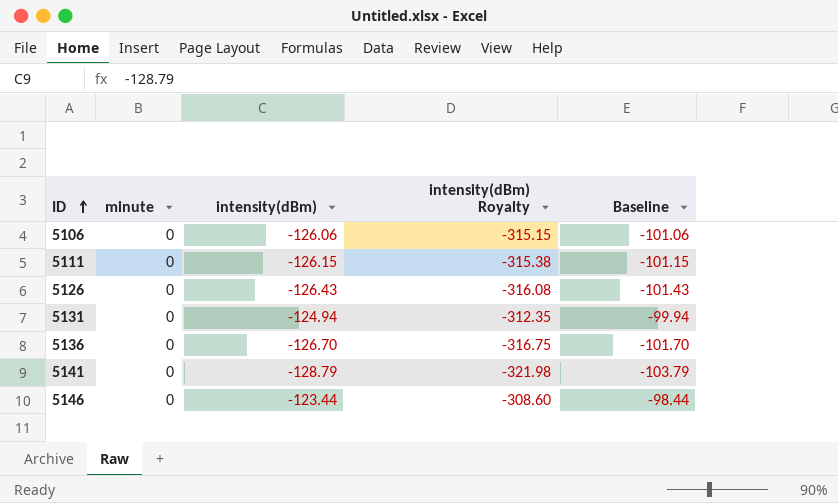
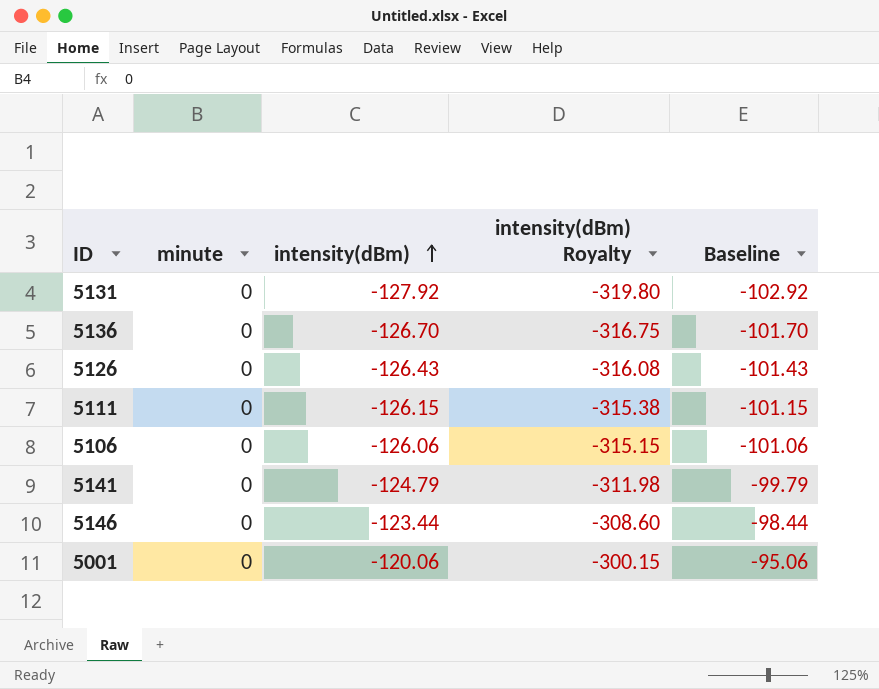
row order: ID ascending -> intensity(dBm) ascending
5131 | intensity(dBm): -124.94 -> -127.92
5131 | intensity(dBm) Royalty: -312.35 -> -319.80
5131 | Baseline: -99.94 -> -102.92
5141 | intensity(dBm): -128.79 -> -124.79
5141 | intensity(dBm) Royalty: -321.98 -> -311.98
5141 | Baseline: -103.79 -> -99.79
row 5001: none -> 0 | -120.06 | -300.15 | -95.06

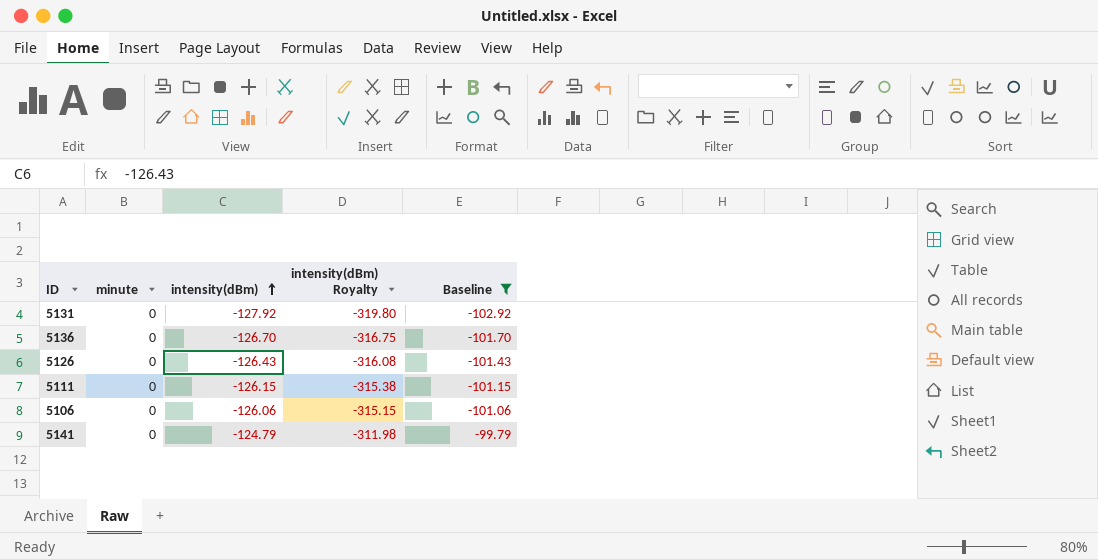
filter: none -> Baseline <= -99.79

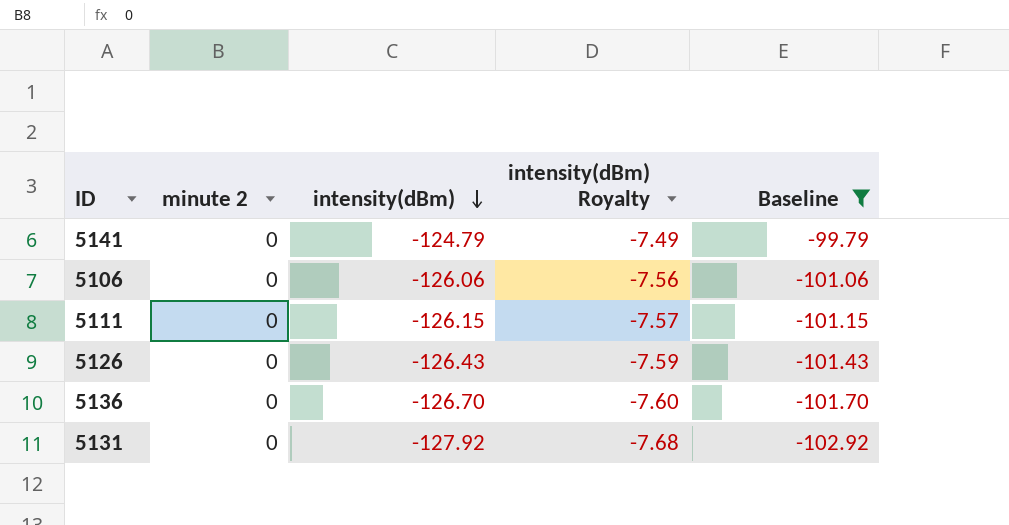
row order: intensity(dBm) ascending -> intensity(dBm) descending
column name: minute -> minute 2
column intensity(dBm) Royalty | formula: [intensity(dBm)] * 2.5 -> [intensity(dBm)] * 0.06

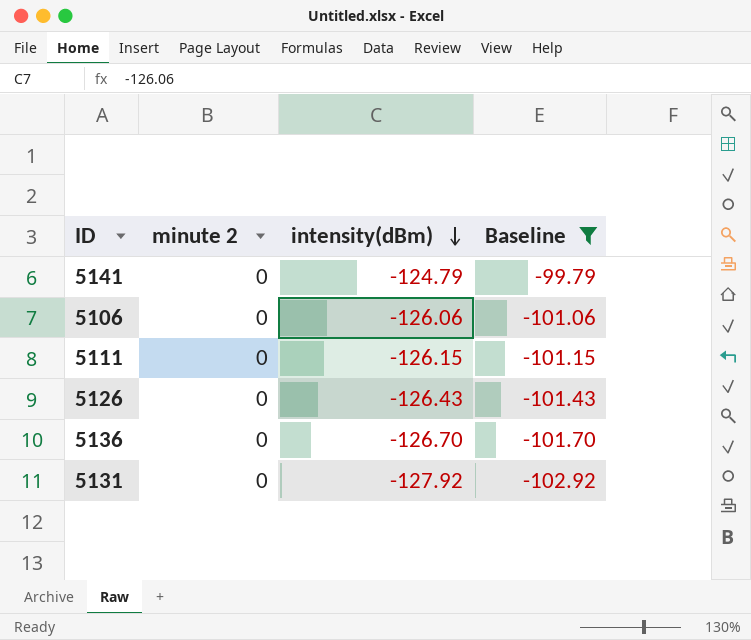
column intensity(dBm) Royalty | formula: [intensity(dBm)] * 0.06 -> none

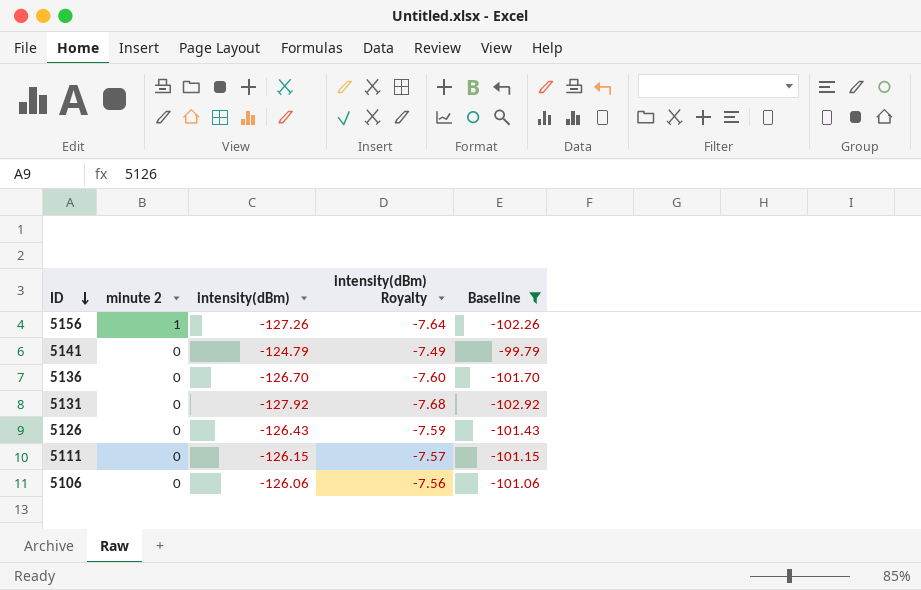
row order: intensity(dBm) descending -> ID descending
column intensity(dBm) Royalty | formula: none -> [intensity(dBm)] * 0.06
row 5156: none -> 1 | -127.26 | -7.64 | -102.26

